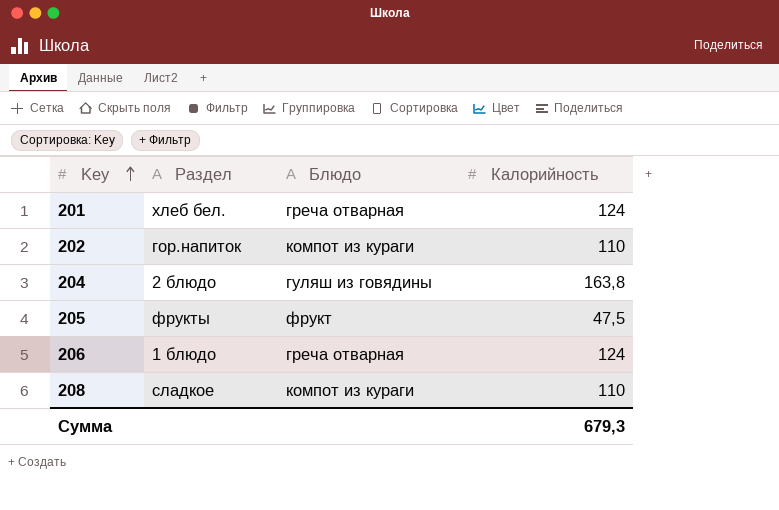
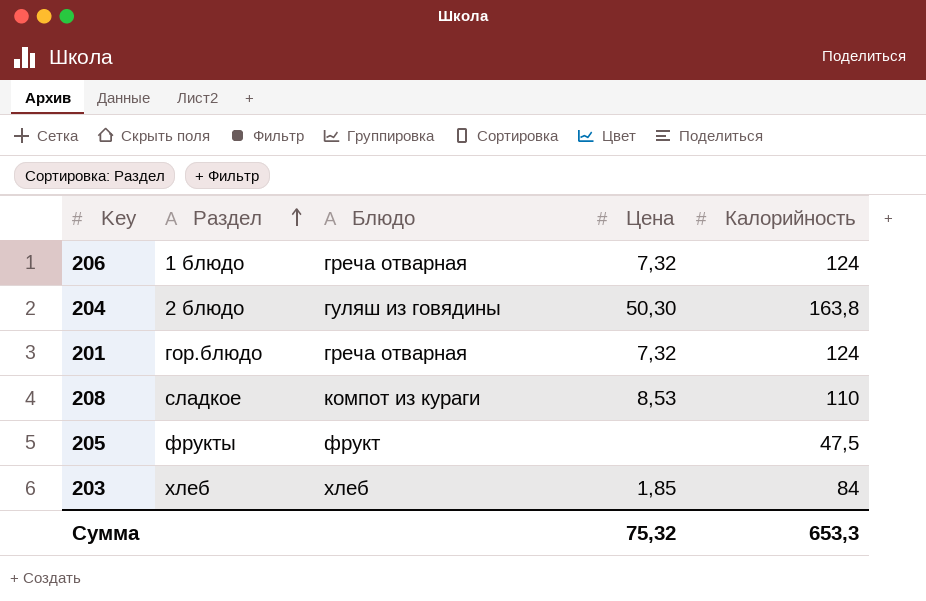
row order: Key ascending -> Раздел ascending
column Цена | position: none -> 4
row 202: гор.напиток | компот из кураги | 110 -> none
201 | Раздел: хлеб бел. -> гор.блюдо
row 203: none -> хлеб | хлеб | 1,85 | 84
Сумма | Калорийность: 679,3 -> 653,3

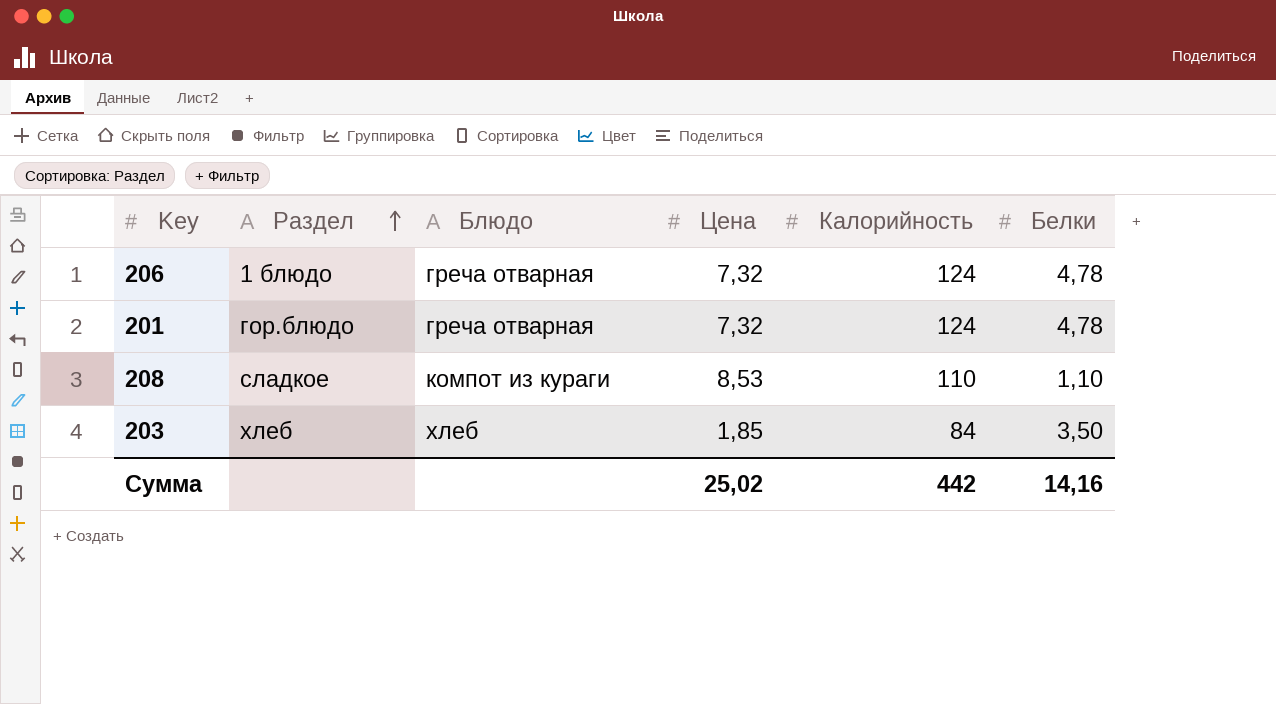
column Белки | position: none -> 6
row 204: 2 блюдо | гуляш из говядины | 50,30 | 163,8 -> none
row 205: фрукты | фрукт | none | 47,5 -> none
Сумма | Цена: 75,32 -> 25,02
Сумма | Калорийность: 653,3 -> 442

